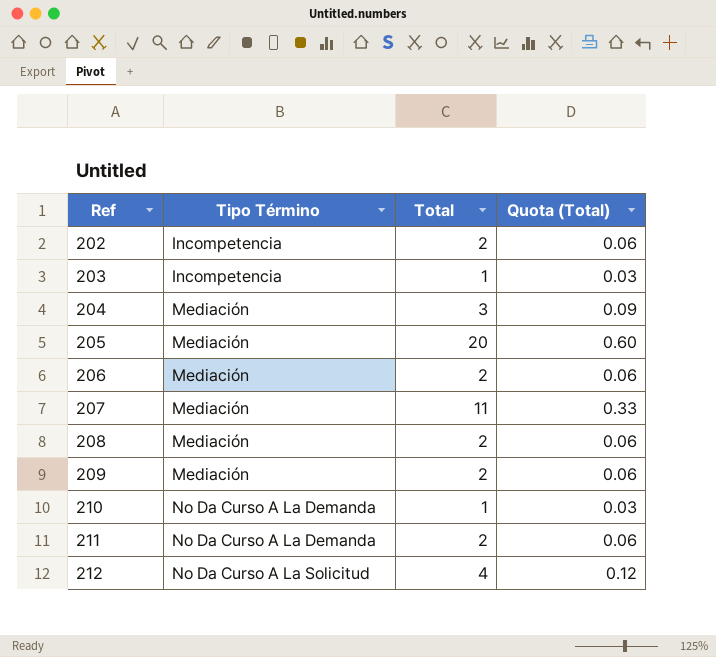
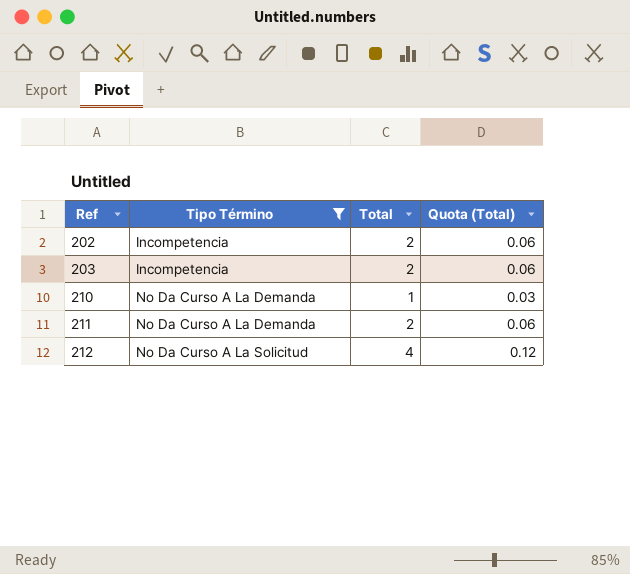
filter: none -> Tipo Término != Mediación
203 | Total: 1 -> 2
203 | Quota (Total): 0.03 -> 0.06

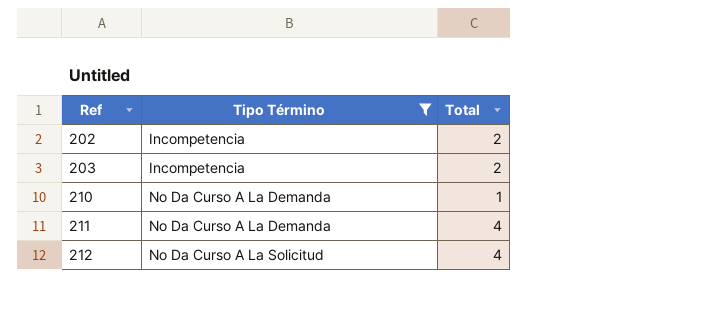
column Quota (Total) | formula: [Total] * 0.03 -> none
211 | Total: 2 -> 4

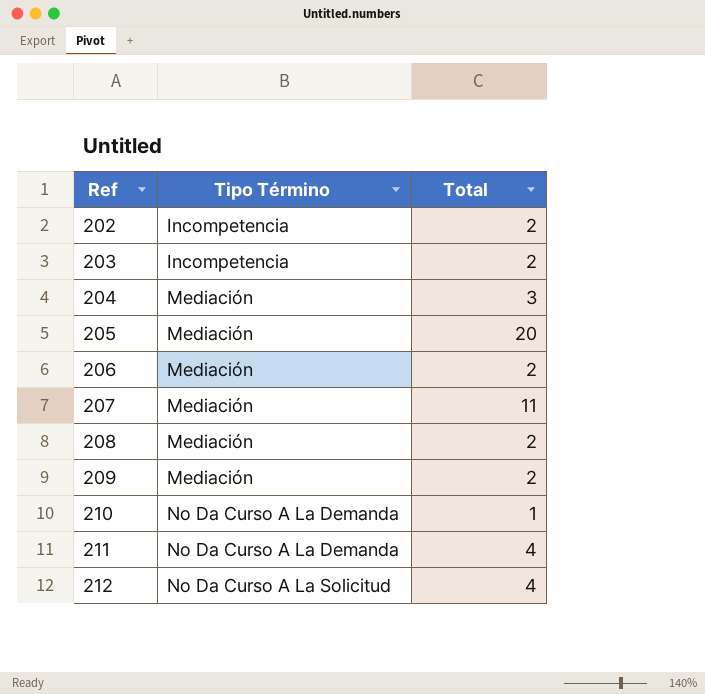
filter: Tipo Término != Mediación -> none

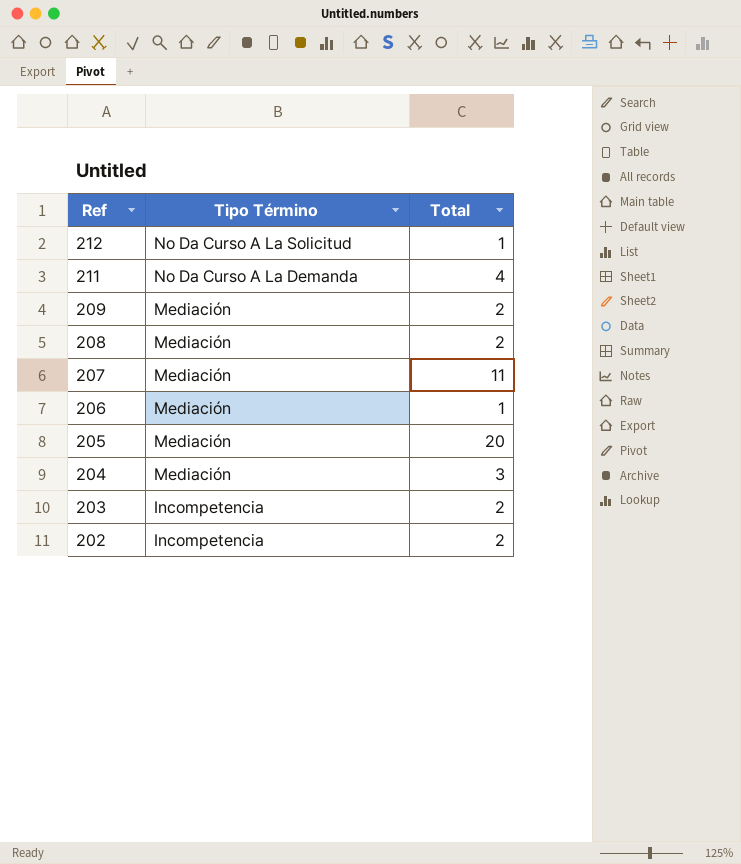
row order: Ref ascending -> Ref descending
row 210: No Da Curso A La Demanda | 1 -> none
212 | Total: 4 -> 1
206 | Total: 2 -> 1

